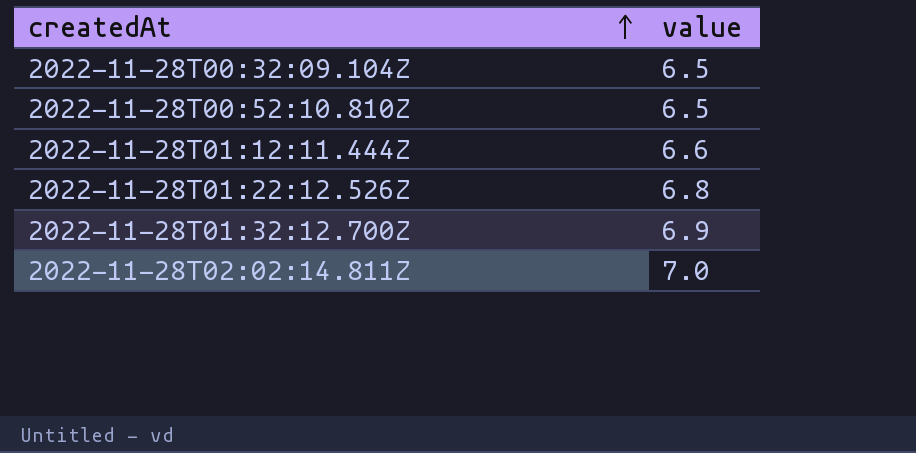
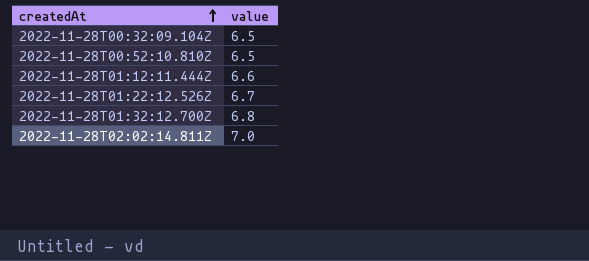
2022-11-28T01:22:12.526Z | value: 6.8 -> 6.7
2022-11-28T01:32:12.700Z | value: 6.9 -> 6.8

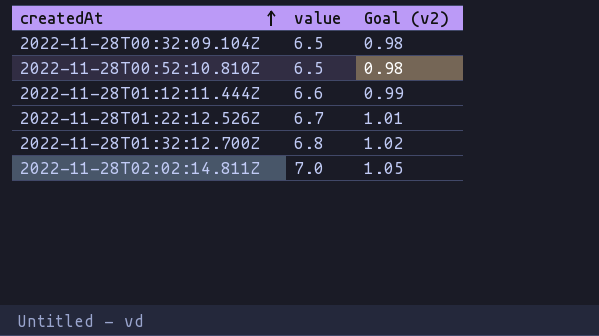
column Goal (v2) | formula: none -> [value] * 0.15

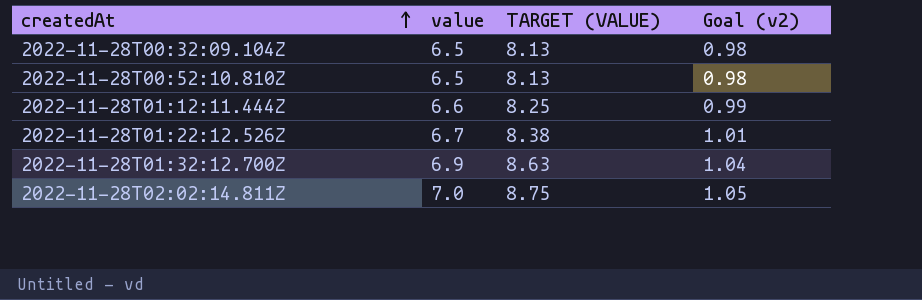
column TARGET (VALUE) | formula: none -> [value] * 1.25
2022-11-28T01:32:12.700Z | value: 6.8 -> 6.9
2022-11-28T01:32:12.700Z | Goal (v2): 1.02 -> 1.04

